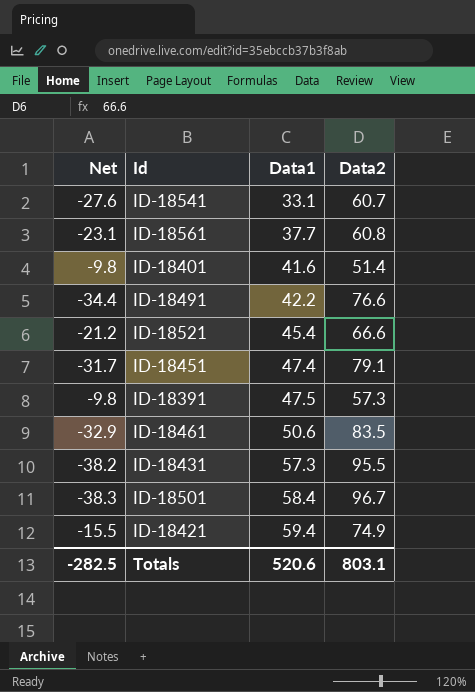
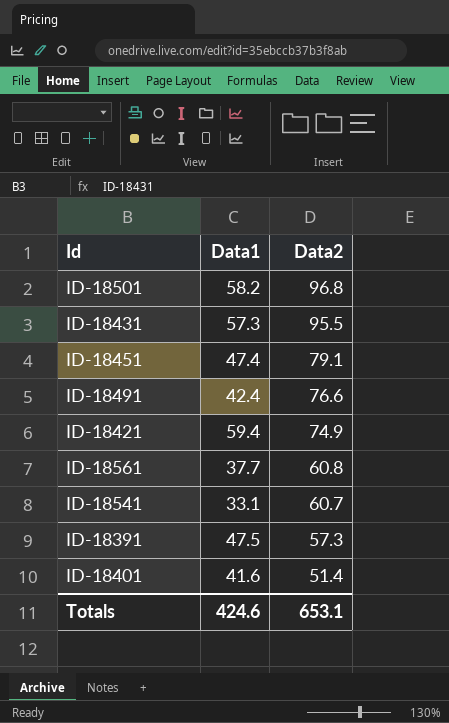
row order: Data1 ascending -> Data2 descending
column Net | formula: [Data1] - [Data2] -> none
row ID-18521: -21.2 | 45.4 | 66.6 -> none
row ID-18461: -32.9 | 50.6 | 83.5 -> none
ID-18501 | Data1: 58.4 -> 58.2
ID-18501 | Data2: 96.7 -> 96.8
ID-18491 | Data1: 42.2 -> 42.4
Totals | Data1: 520.6 -> 424.6
Totals | Data2: 803.1 -> 653.1

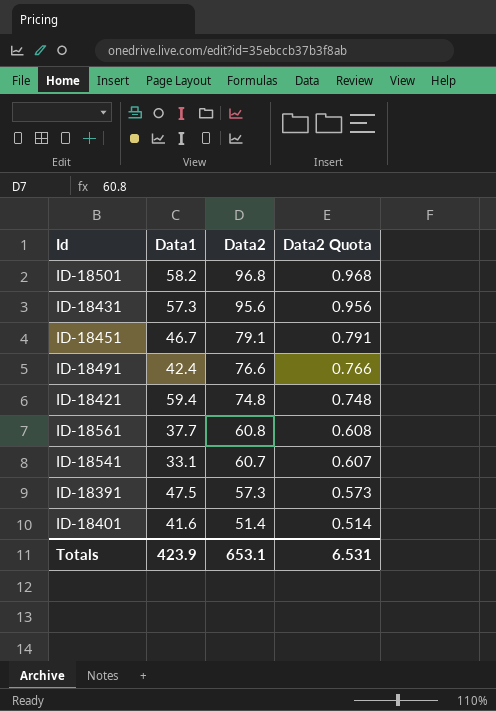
column Data2 Quota | formula: none -> [Data2] * 0.01
ID-18431 | Data2: 95.5 -> 95.6
ID-18451 | Data1: 47.4 -> 46.7
ID-18421 | Data2: 74.9 -> 74.8
Totals | Data1: 424.6 -> 423.9

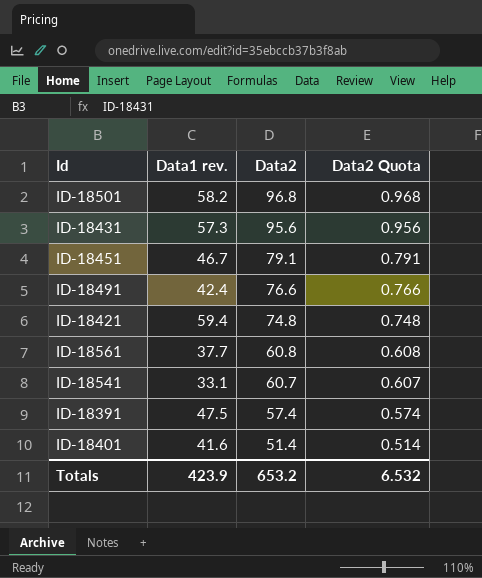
column name: Data1 -> Data1 rev.
ID-18391 | Data2: 57.3 -> 57.4
ID-18391 | Data2 Quota: 0.573 -> 0.574
Totals | Data2: 653.1 -> 653.2
Totals | Data2 Quota: 6.531 -> 6.532

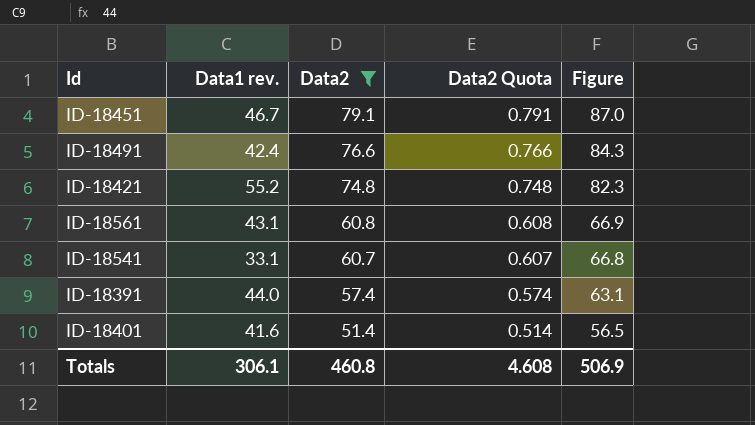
filter: none -> Data2 <= 79.1
column Figure | formula: none -> [Data2] * 1.1
ID-18421 | Data1 rev.: 59.4 -> 55.2
ID-18561 | Data1 rev.: 37.7 -> 43.1
ID-18391 | Data1 rev.: 47.5 -> 44.0
Totals | Data1 rev.: 423.9 -> 306.1
Totals | Data2: 653.2 -> 460.8
Totals | Data2 Quota: 6.532 -> 4.608

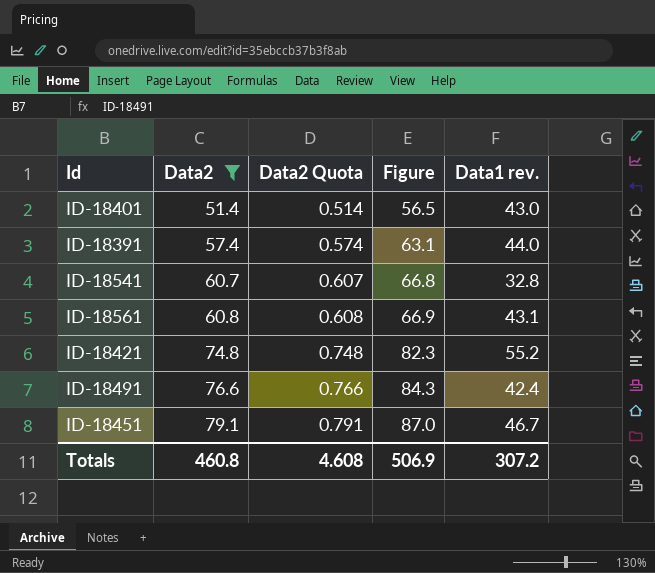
row order: Data2 descending -> Data2 ascending
column Data1 rev. | position: 2 -> 5
ID-18401 | Data1 rev.: 41.6 -> 43.0
ID-18541 | Data1 rev.: 33.1 -> 32.8
Totals | Data1 rev.: 306.1 -> 307.2

